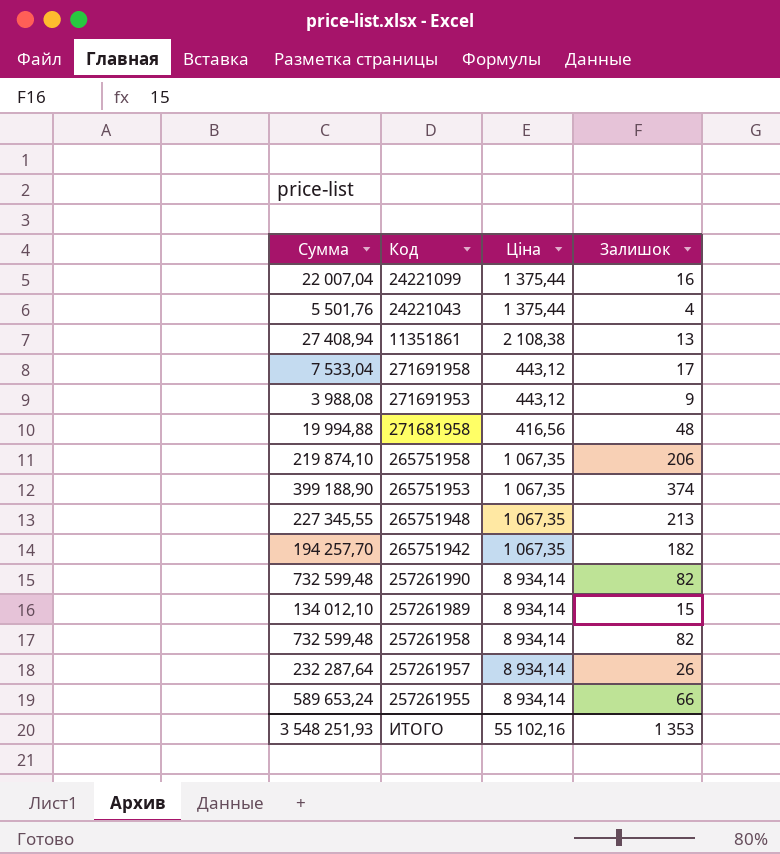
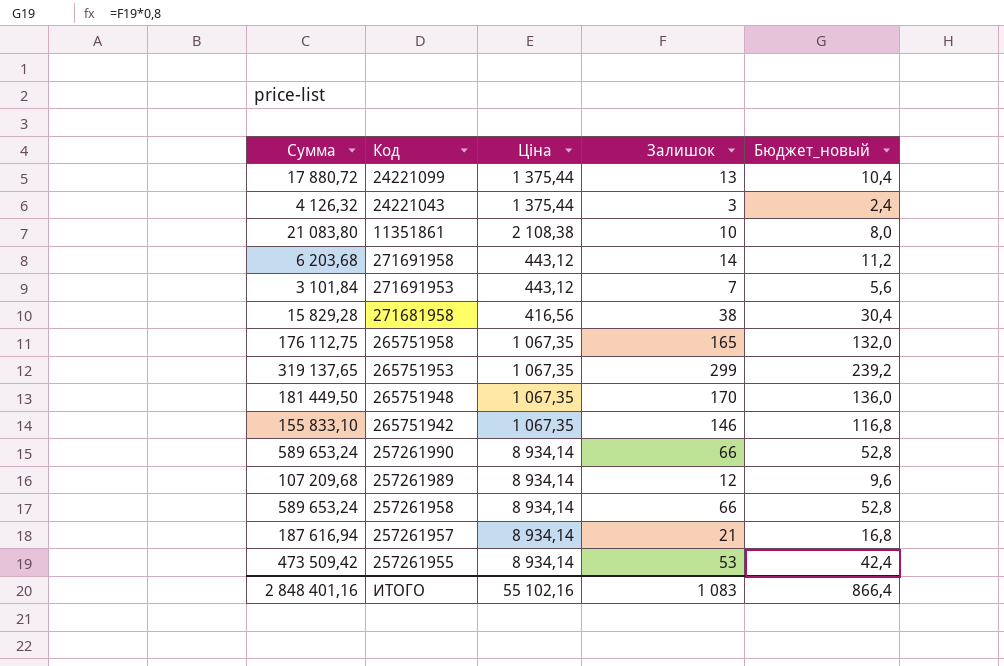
column Бюджет_новый | formula: none -> [Залишок] * 0,8
24221099 | Сумма: 22 007,04 -> 17 880,72
24221099 | Залишок: 16 -> 13
24221043 | Сумма: 5 501,76 -> 4 126,32
24221043 | Залишок: 4 -> 3
11351861 | Сумма: 27 408,94 -> 21 083,80
11351861 | Залишок: 13 -> 10
271691958 | Сумма: 7 533,04 -> 6 203,68
271691958 | Залишок: 17 -> 14
271691953 | Сумма: 3 988,08 -> 3 101,84
271691953 | Залишок: 9 -> 7
271681958 | Сумма: 19 994,88 -> 15 829,28
271681958 | Залишок: 48 -> 38
265751958 | Сумма: 219 874,10 -> 176 112,75
265751958 | Залишок: 206 -> 165
265751953 | Сумма: 399 188,90 -> 319 137,65
265751953 | Залишок: 374 -> 299
265751948 | Сумма: 227 345,55 -> 181 449,50
265751948 | Залишок: 213 -> 170
265751942 | Сумма: 194 257,70 -> 155 833,10
265751942 | Залишок: 182 -> 146
257261990 | Сумма: 732 599,48 -> 589 653,24
257261990 | Залишок: 82 -> 66
257261989 | Сумма: 134 012,10 -> 107 209,68
257261989 | Залишок: 15 -> 12
257261958 | Сумма: 732 599,48 -> 589 653,24
257261958 | Залишок: 82 -> 66
257261957 | Сумма: 232 287,64 -> 187 616,94
257261957 | Залишок: 26 -> 21
257261955 | Сумма: 589 653,24 -> 473 509,42
257261955 | Залишок: 66 -> 53
ИТОГО | Сумма: 3 548 251,93 -> 2 848 401,16
ИТОГО | Залишок: 1 353 -> 1 083

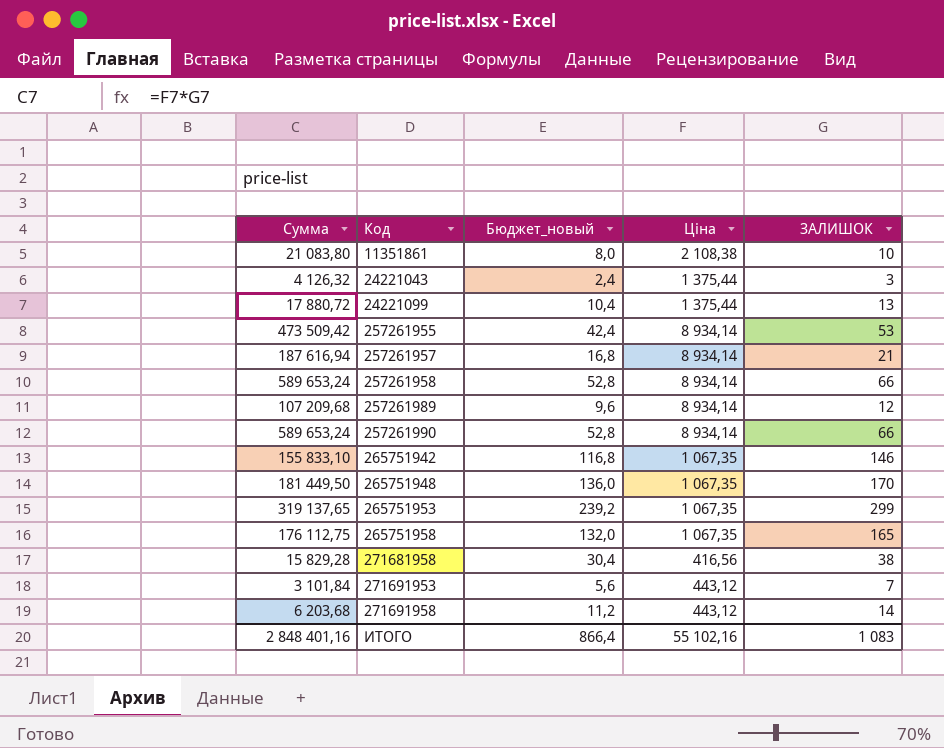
row order: none -> Код ascending
column Бюджет_новый | position: 5 -> 3
column name: Залишок -> ЗАЛИШОК

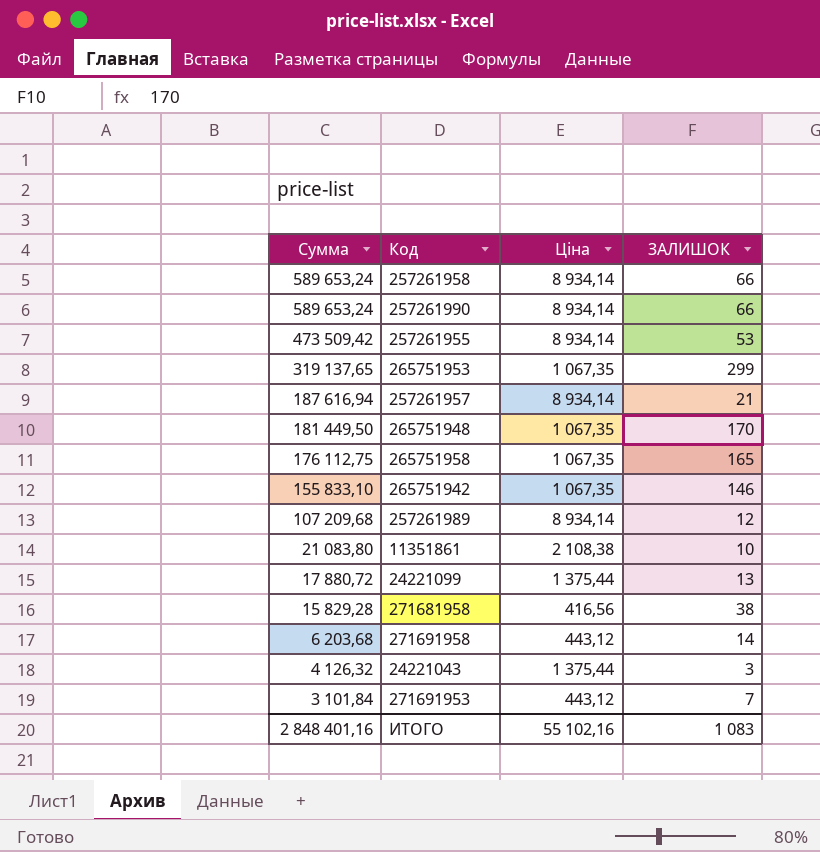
row order: Код ascending -> Сумма descending
column Бюджет_новый | formula: [ЗАЛИШОК] * 0,8 -> none

